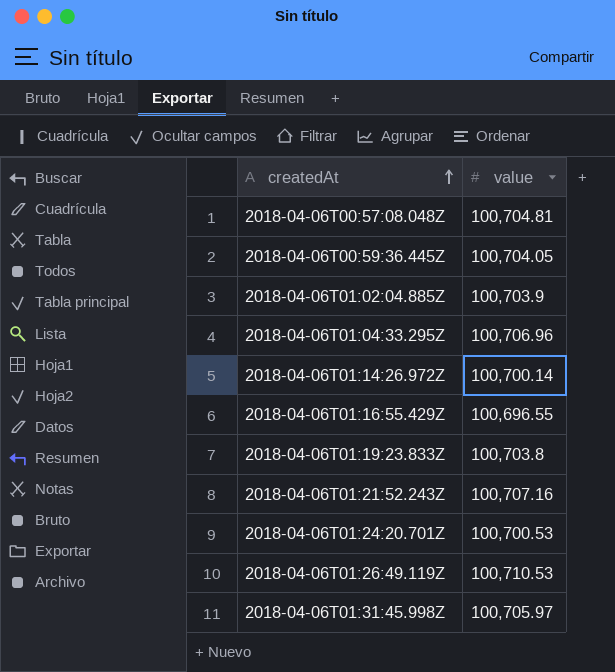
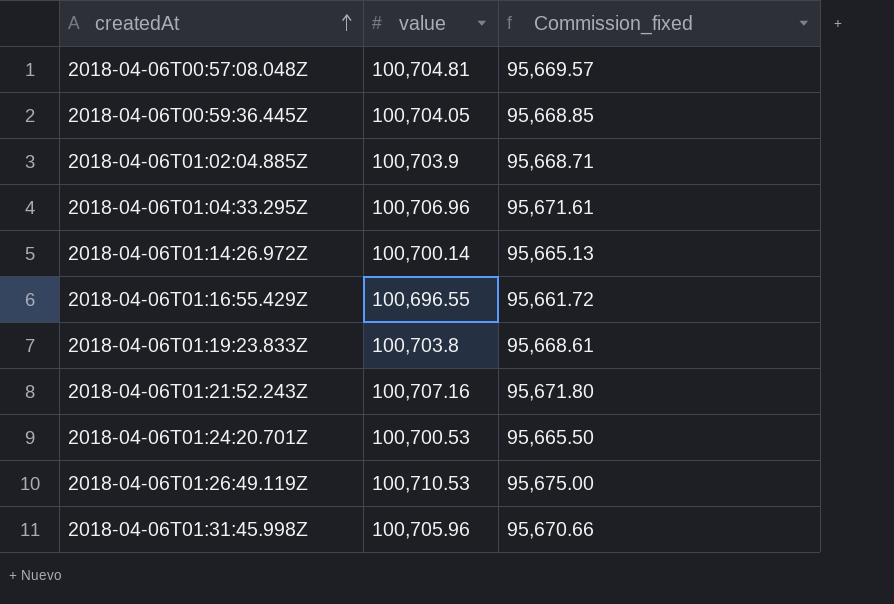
column Commission_fixed | formula: none -> [value] * 0.95
2018-04-06T01:31:45.998Z | value: 100,705.97 -> 100,705.96

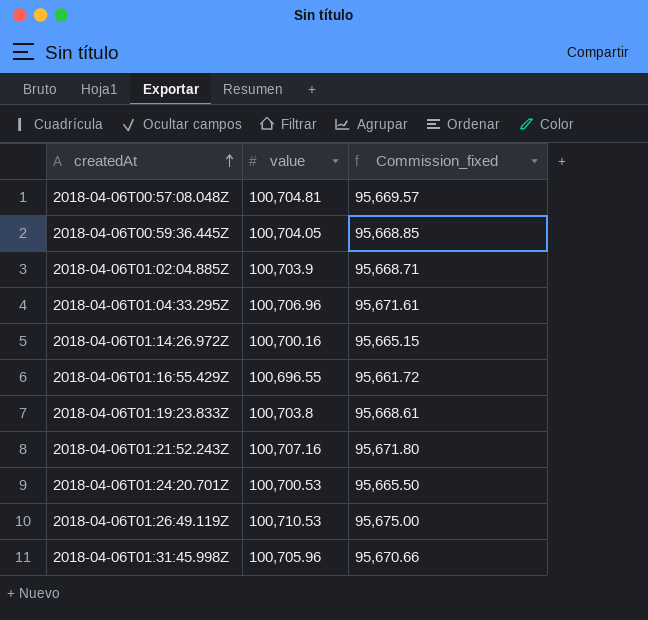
2018-04-06T01:14:26.972Z | value: 100,700.14 -> 100,700.16
2018-04-06T01:14:26.972Z | Commission_fixed: 95,665.13 -> 95,665.15

